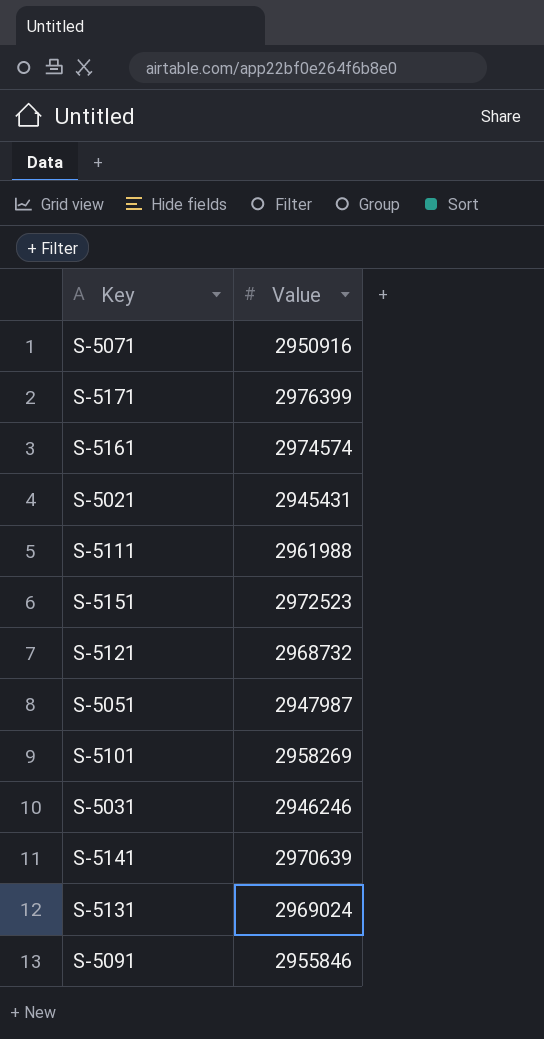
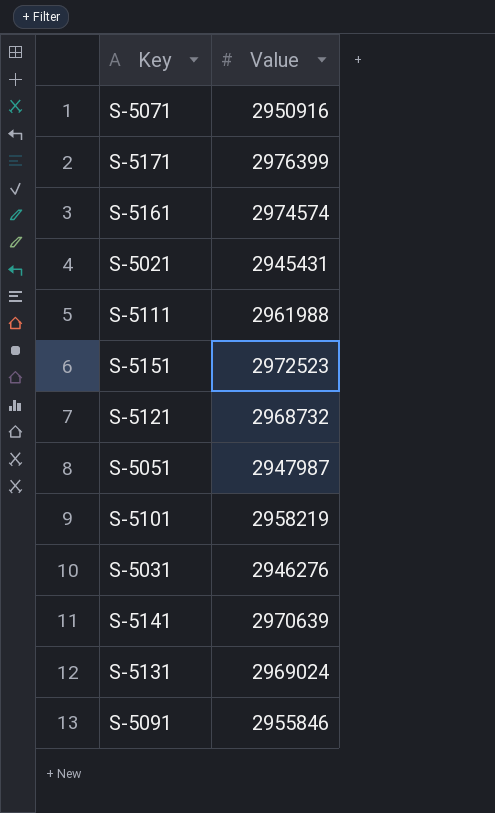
S-5101 | Value: 2958269 -> 2958219
S-5031 | Value: 2946246 -> 2946276

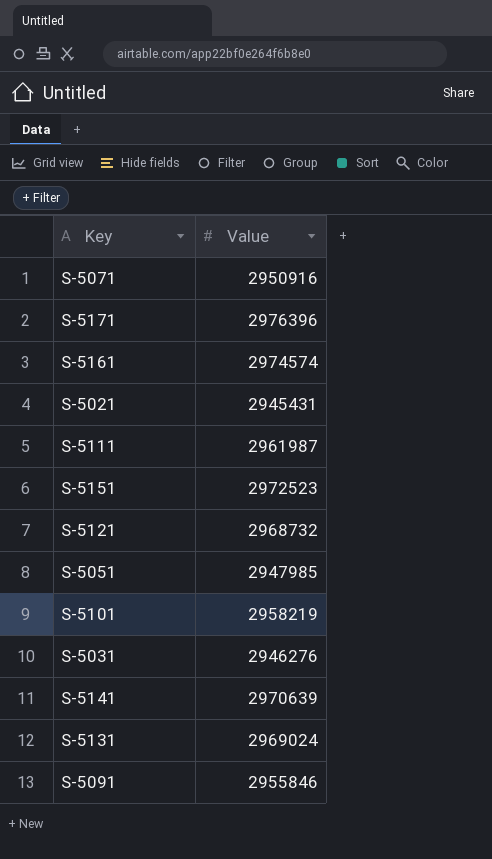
S-5171 | Value: 2976399 -> 2976396
S-5111 | Value: 2961988 -> 2961987
S-5051 | Value: 2947987 -> 2947985

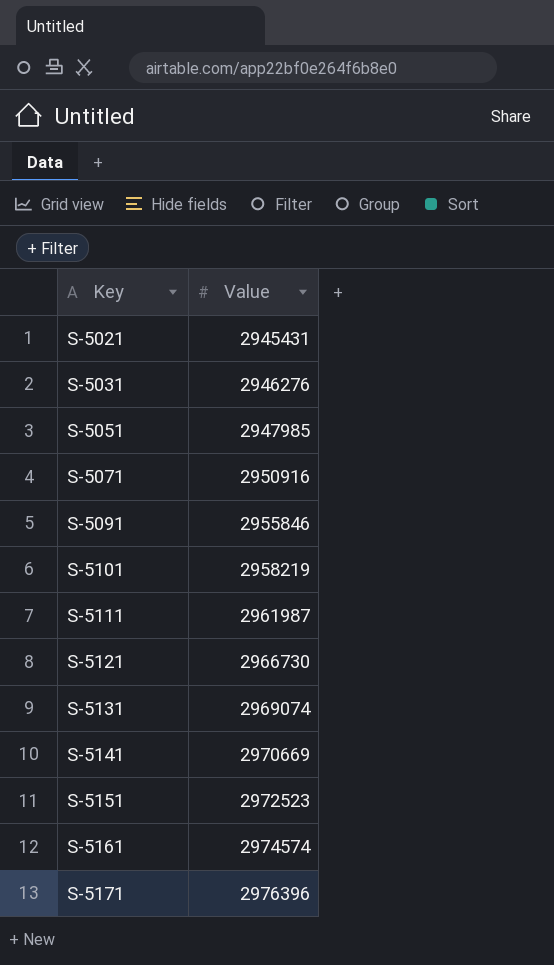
row order: none -> Key ascending
S-5121 | Value: 2968732 -> 2966730
S-5131 | Value: 2969024 -> 2969074
S-5141 | Value: 2970639 -> 2970669

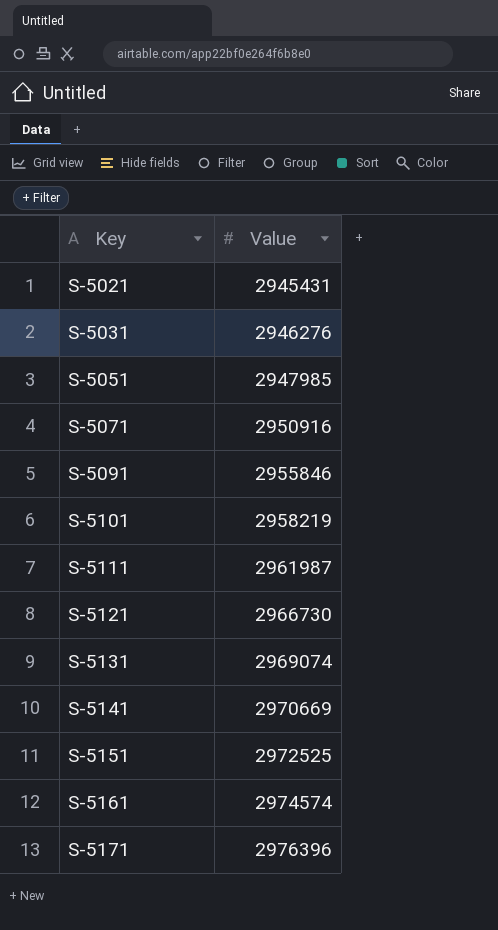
S-5151 | Value: 2972523 -> 2972525

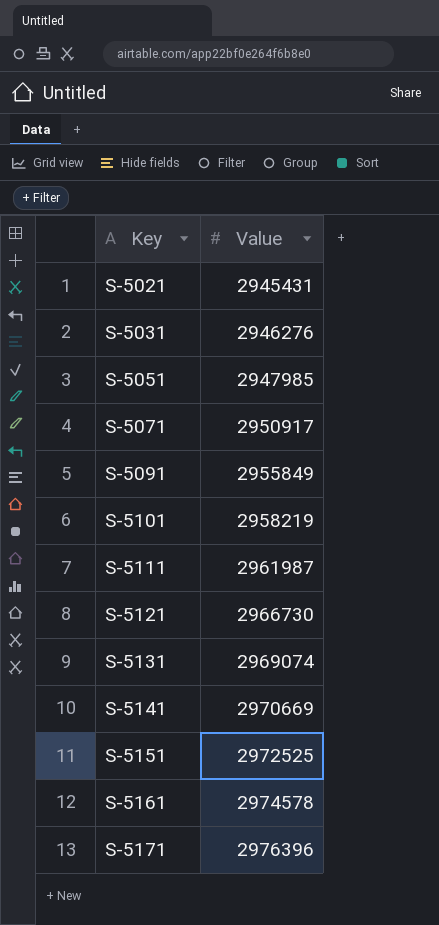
S-5071 | Value: 2950916 -> 2950917
S-5091 | Value: 2955846 -> 2955849
S-5161 | Value: 2974574 -> 2974578

